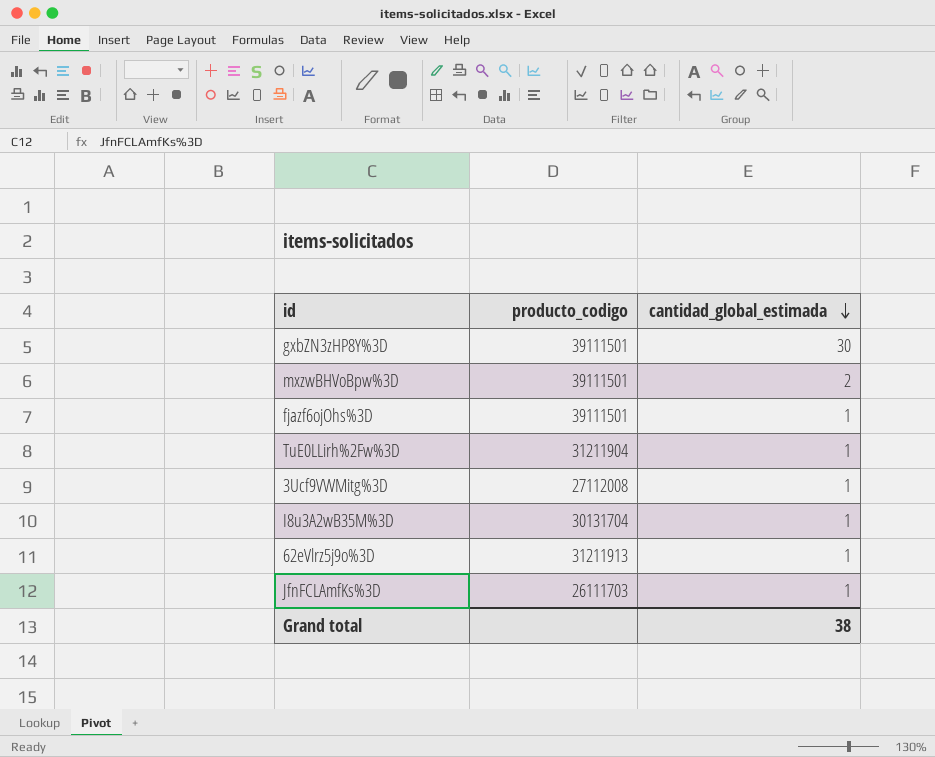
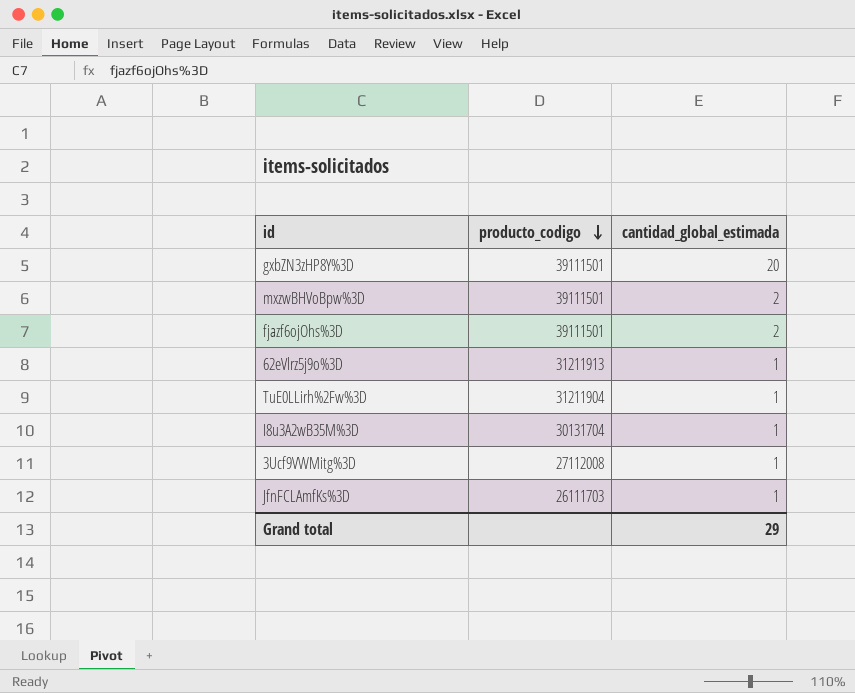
row order: cantidad_global_estimada descending -> producto_codigo descending
gxbZN3zHP8Y%3D | cantidad_global_estimada: 30 -> 20
fjazf6ojOhs%3D | cantidad_global_estimada: 1 -> 2
Grand total | cantidad_global_estimada: 38 -> 29

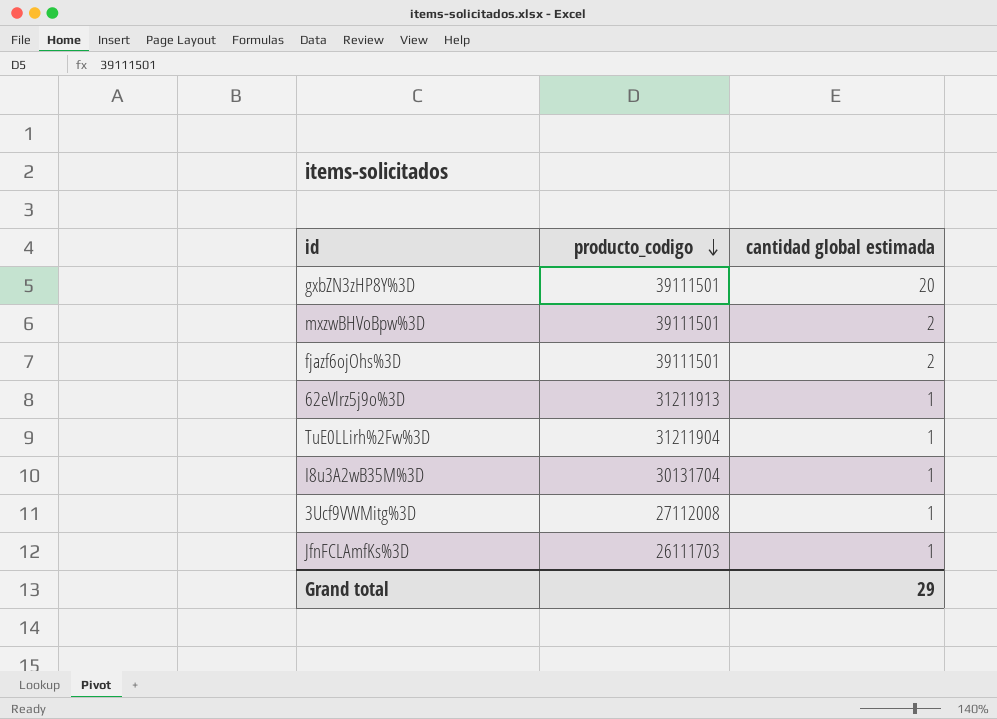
column name: cantidad_global_estimada -> cantidad global estimada

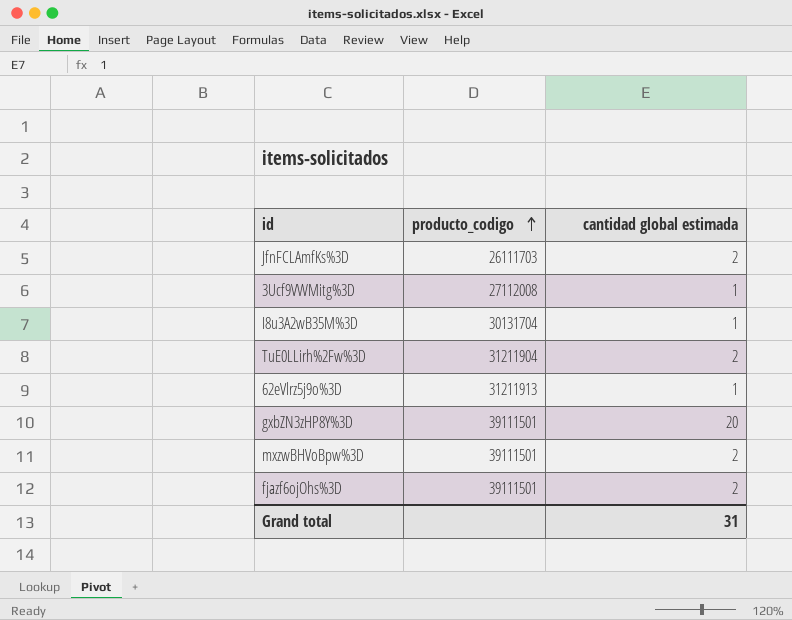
row order: producto_codigo descending -> producto_codigo ascending
JfnFCLAmfKs%3D | cantidad global estimada: 1 -> 2
TuE0LLirh%2Fw%3D | cantidad global estimada: 1 -> 2
Grand total | cantidad global estimada: 29 -> 31

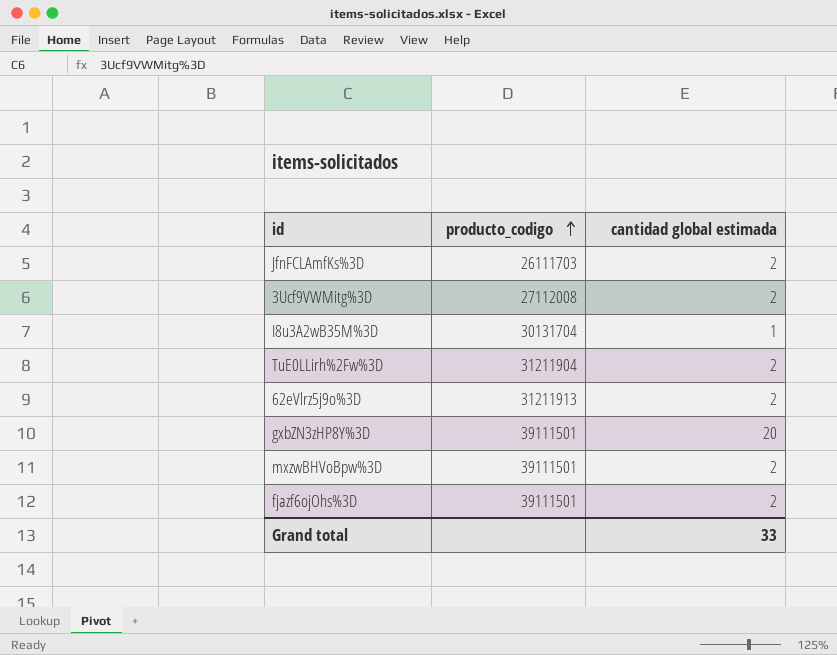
3Ucf9VWMitg%3D | cantidad global estimada: 1 -> 2
62eVlrz5j9o%3D | cantidad global estimada: 1 -> 2
Grand total | cantidad global estimada: 31 -> 33

